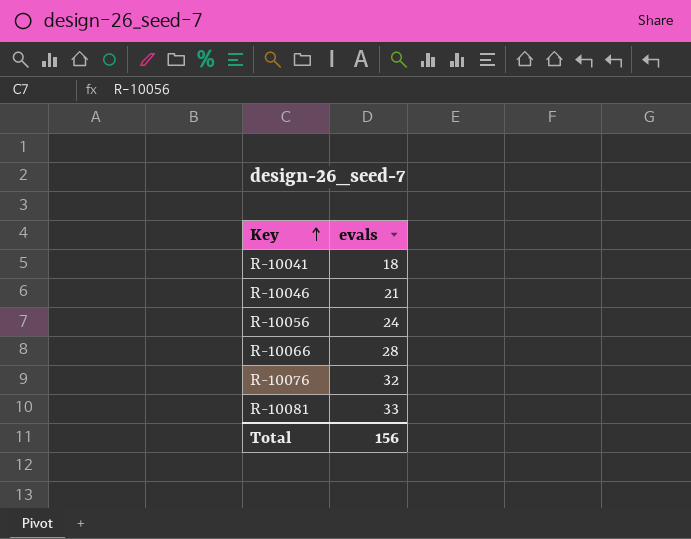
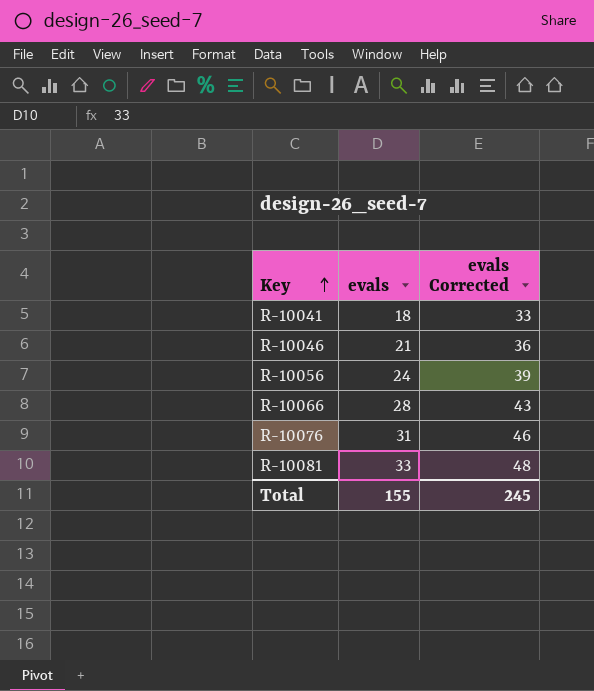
column evals Corrected | formula: none -> [evals] + 15
R-10076 | evals: 32 -> 31
Total | evals: 156 -> 155

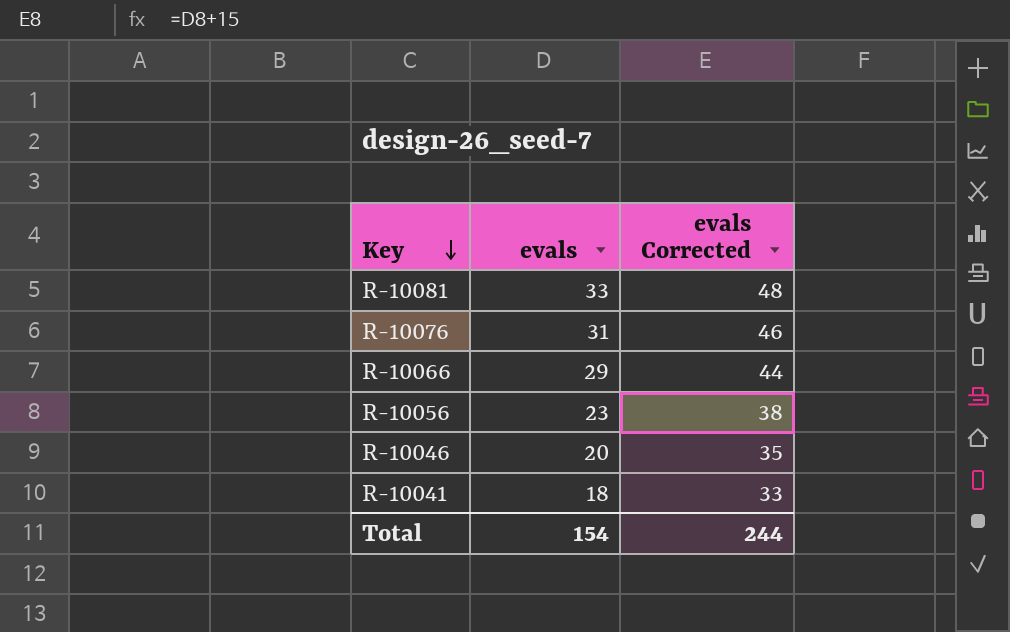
row order: Key ascending -> Key descending
R-10066 | evals: 28 -> 29
R-10066 | evals Corrected: 43 -> 44
R-10056 | evals: 24 -> 23
R-10056 | evals Corrected: 39 -> 38
R-10046 | evals: 21 -> 20
R-10046 | evals Corrected: 36 -> 35
Total | evals: 155 -> 154
Total | evals Corrected: 245 -> 244

